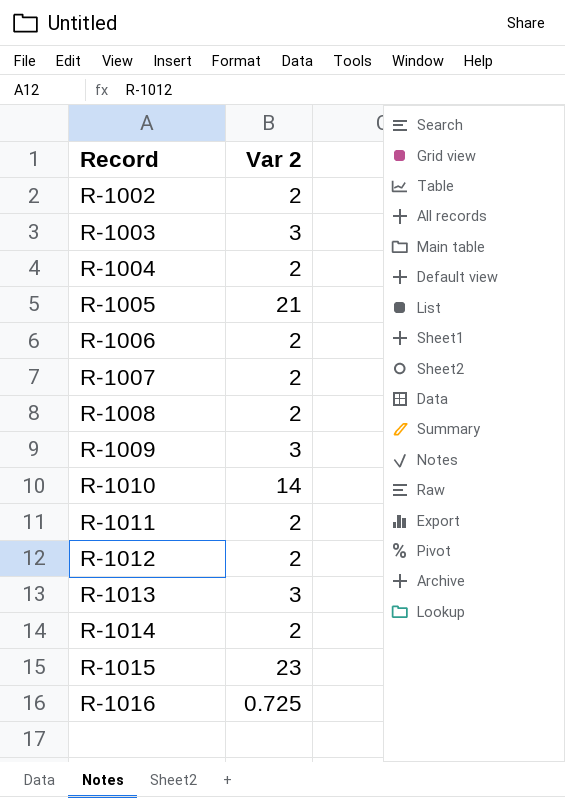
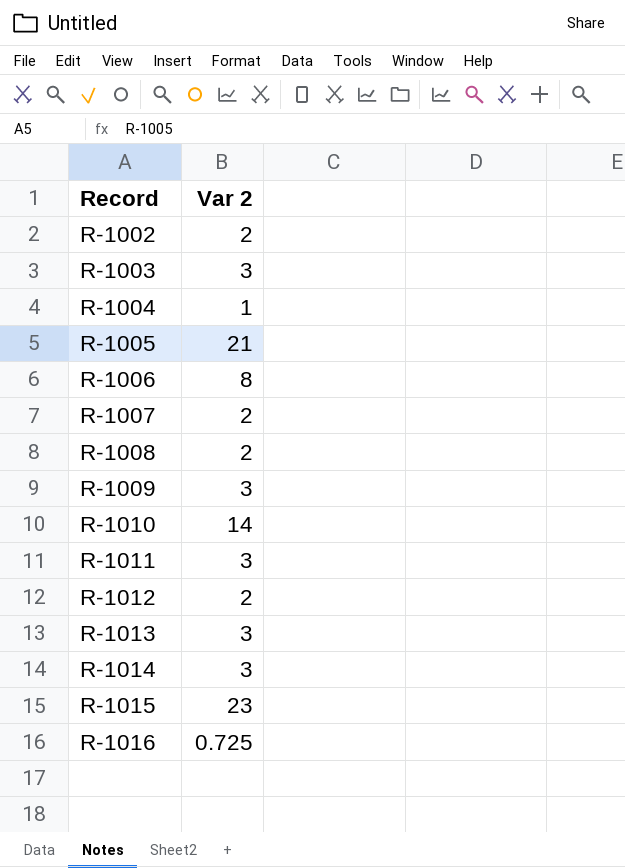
R-1004 | Var 2: 2 -> 1
R-1006 | Var 2: 2 -> 8
R-1011 | Var 2: 2 -> 3
R-1014 | Var 2: 2 -> 3

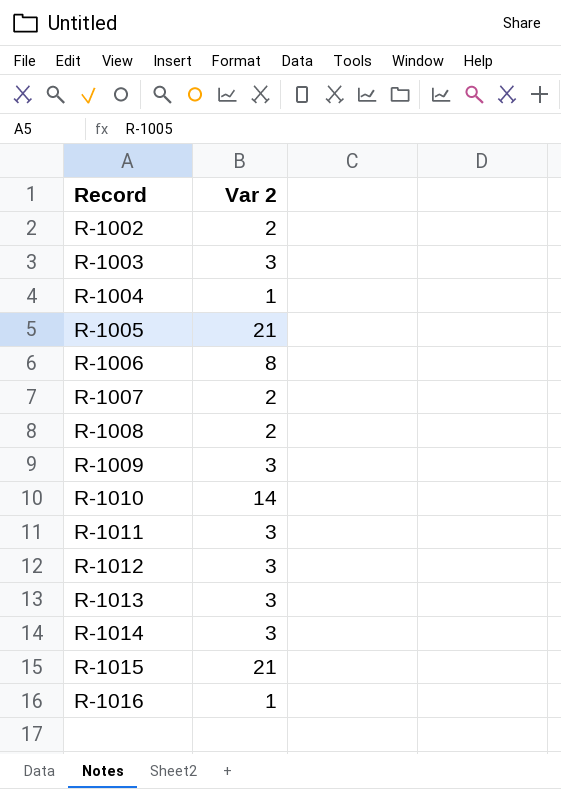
R-1012 | Var 2: 2 -> 3
R-1015 | Var 2: 23 -> 21
R-1016 | Var 2: 0.725 -> 1

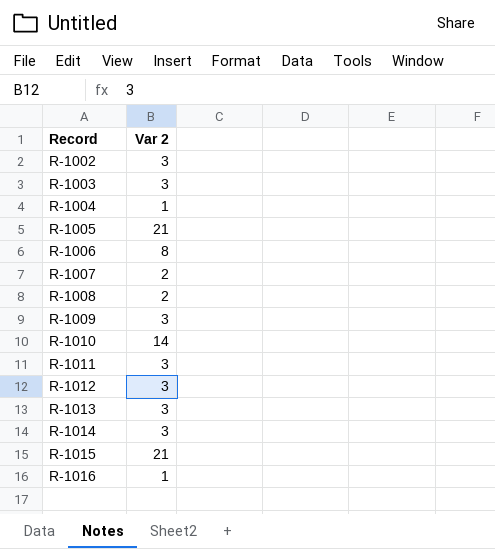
R-1002 | Var 2: 2 -> 3

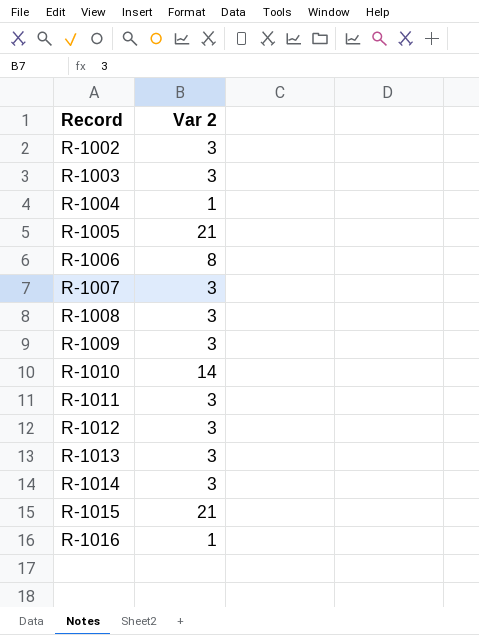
R-1007 | Var 2: 2 -> 3
R-1008 | Var 2: 2 -> 3

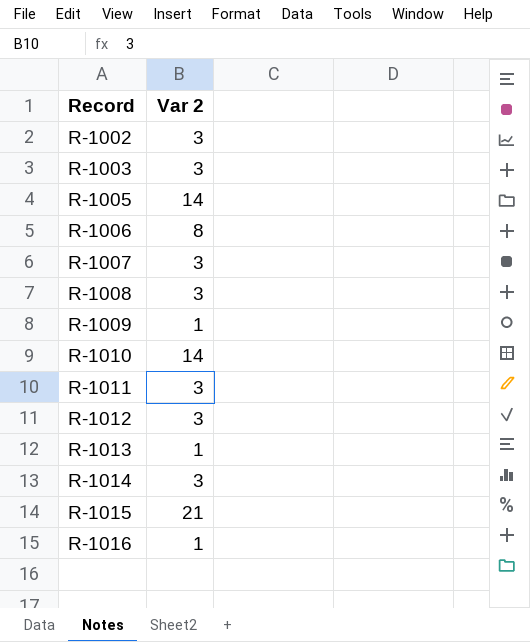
row R-1004: 1 -> none
R-1005 | Var 2: 21 -> 14
R-1009 | Var 2: 3 -> 1
R-1013 | Var 2: 3 -> 1

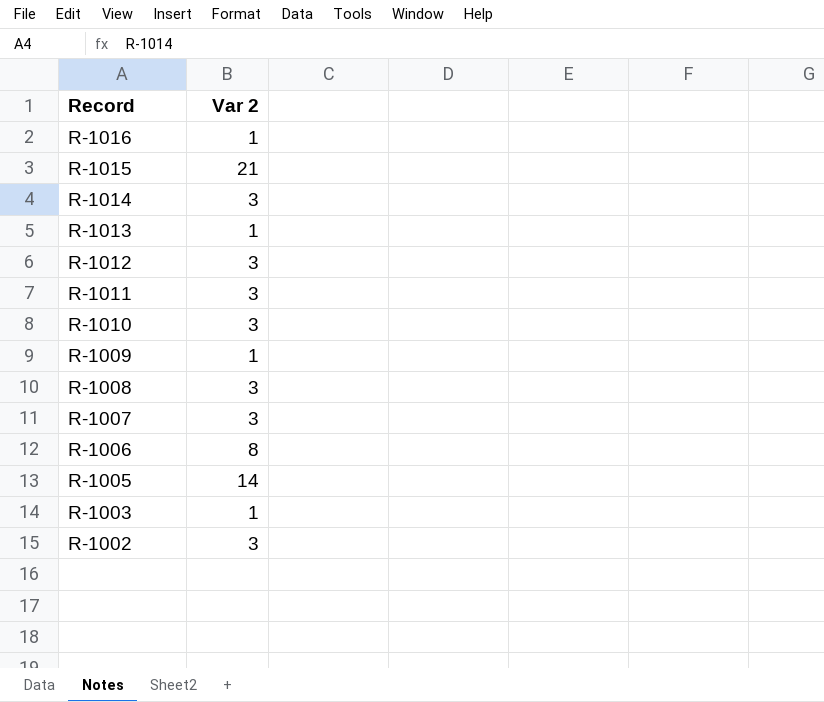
row order: Record ascending -> Record descending
R-1010 | Var 2: 14 -> 3
R-1003 | Var 2: 3 -> 1

